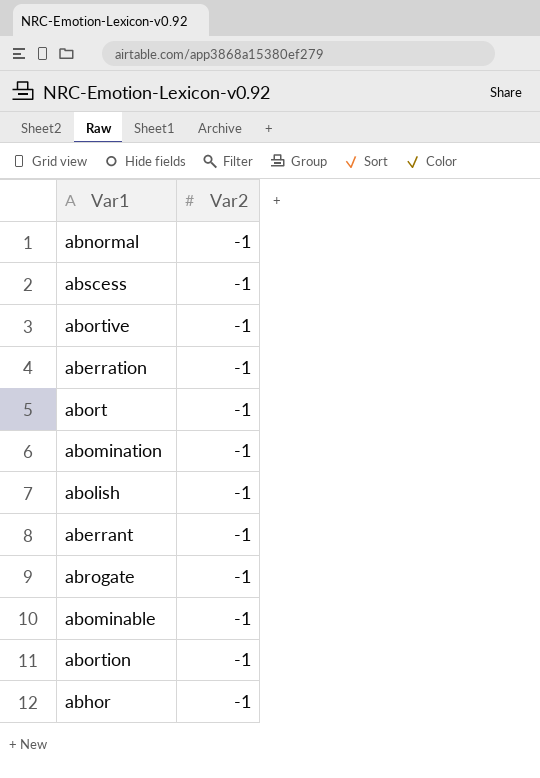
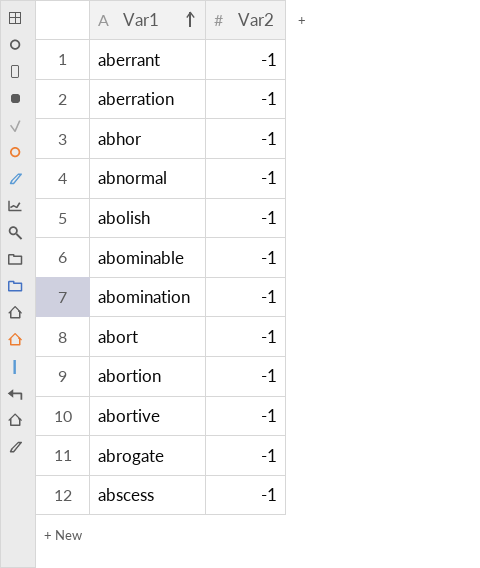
row order: none -> Var1 ascending

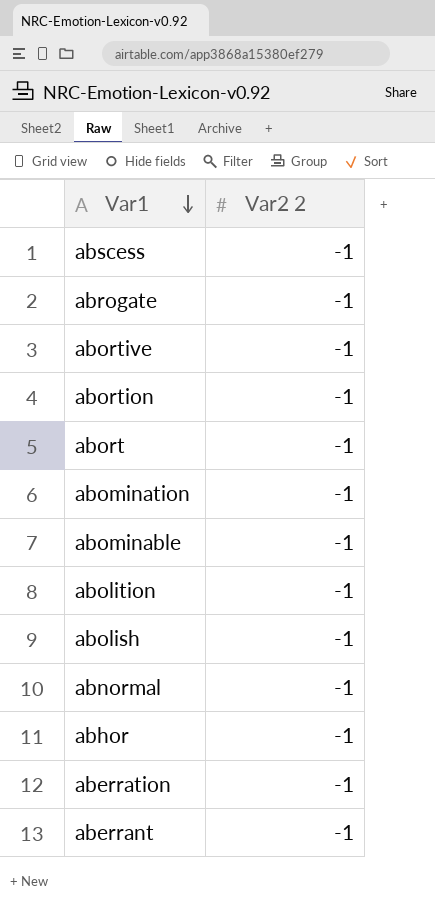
row order: Var1 ascending -> Var1 descending
column name: Var2 -> Var2 2
row abolition: none -> -1

